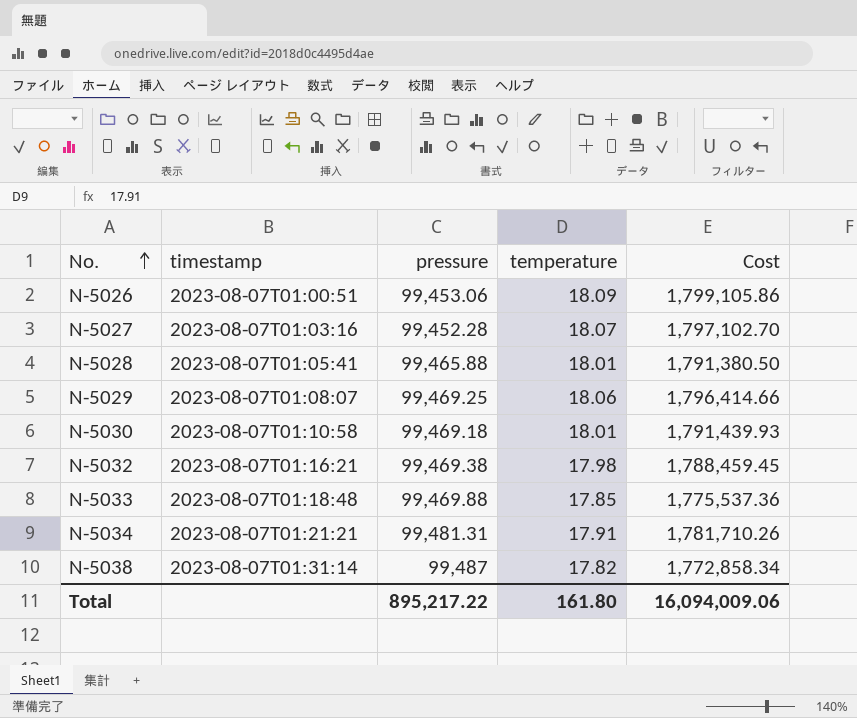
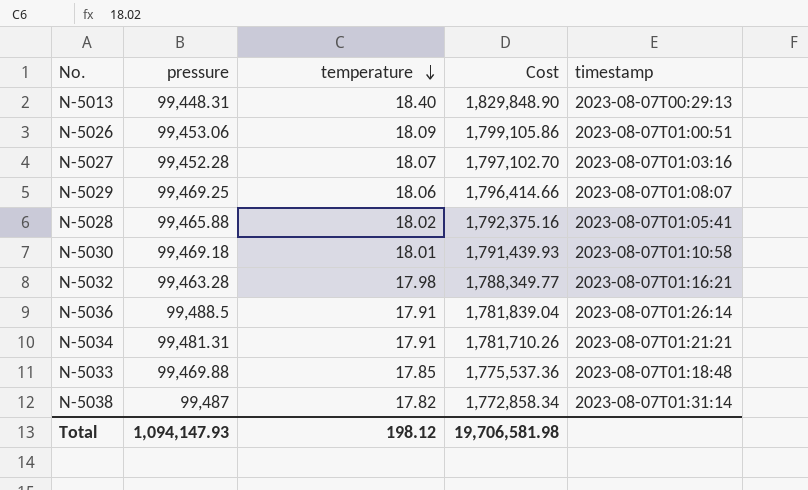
row order: No. ascending -> temperature descending
column timestamp | position: 2 -> 5
row N-5013: none -> 99,448.31 | 18.40 | 1,829,848.90 | 2023-08-07T00:29:13
N-5028 | temperature: 18.01 -> 18.02
N-5028 | Cost: 1,791,380.50 -> 1,792,375.16
N-5032 | pressure: 99,469.38 -> 99,463.28
N-5032 | Cost: 1,788,459.45 -> 1,788,349.77
row N-5036: none -> 99,488.5 | 17.91 | 1,781,839.04 | 2023-08-07T01:26:14
Total | pressure: 895,217.22 -> 1,094,147.93
Total | temperature: 161.80 -> 198.12
Total | Cost: 16,094,009.06 -> 19,706,581.98

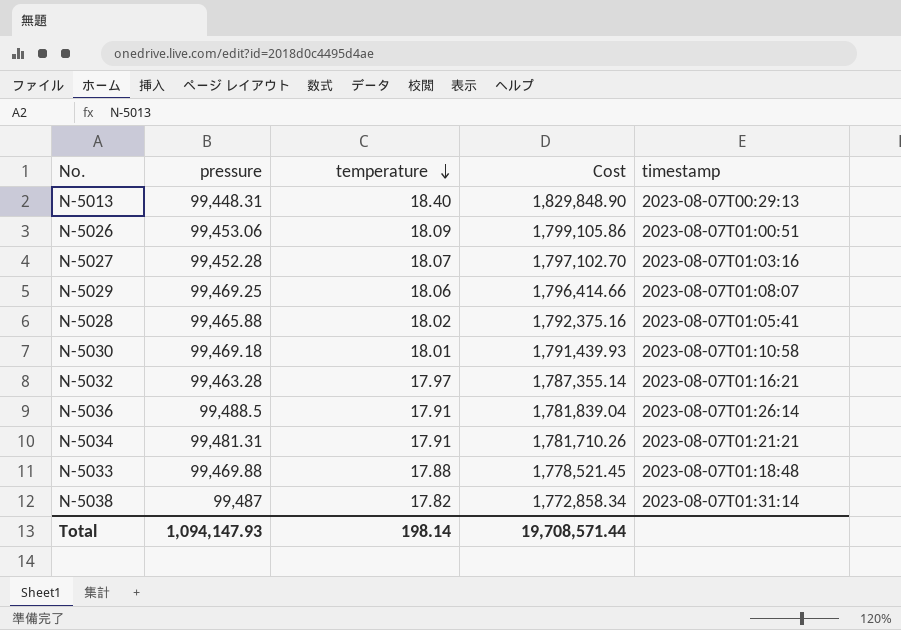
N-5032 | temperature: 17.98 -> 17.97
N-5032 | Cost: 1,788,349.77 -> 1,787,355.14
N-5033 | temperature: 17.85 -> 17.88
N-5033 | Cost: 1,775,537.36 -> 1,778,521.45
Total | temperature: 198.12 -> 198.14
Total | Cost: 19,706,581.98 -> 19,708,571.44

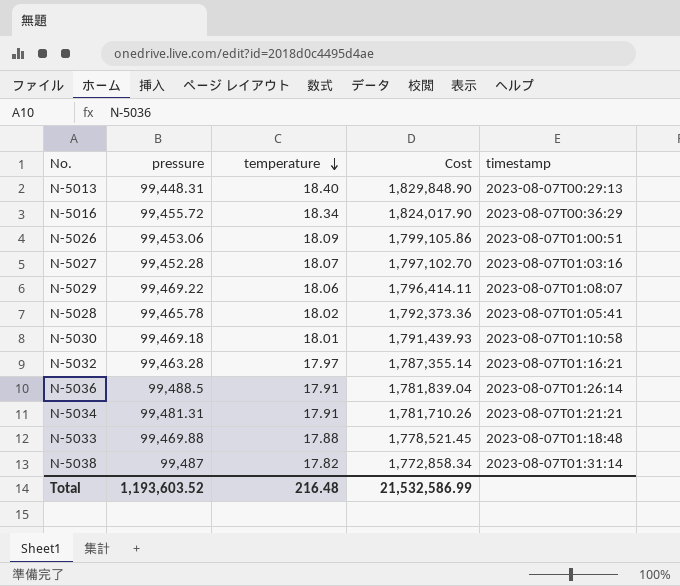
row N-5016: none -> 99,455.72 | 18.34 | 1,824,017.90 | 2023-08-07T00:36:29
N-5029 | pressure: 99,469.25 -> 99,469.22
N-5029 | Cost: 1,796,414.66 -> 1,796,414.11
N-5028 | pressure: 99,465.88 -> 99,465.78
N-5028 | Cost: 1,792,375.16 -> 1,792,373.36
Total | pressure: 1,094,147.93 -> 1,193,603.52
Total | temperature: 198.14 -> 216.48
Total | Cost: 19,708,571.44 -> 21,532,586.99

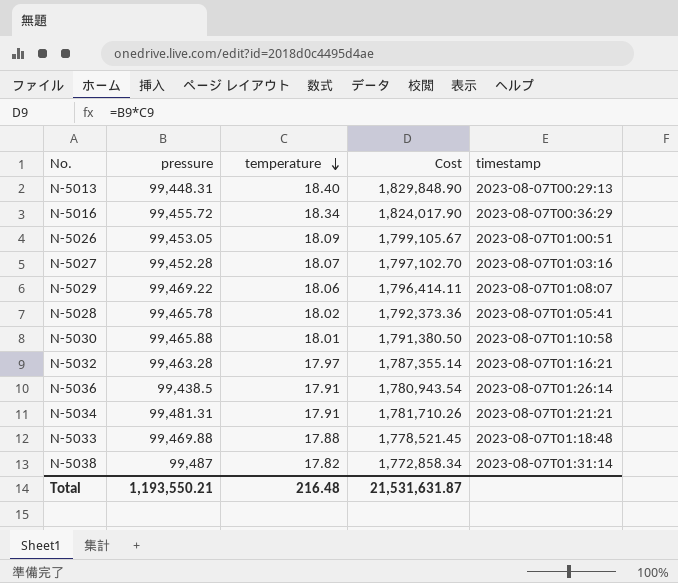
N-5026 | pressure: 99,453.06 -> 99,453.05
N-5026 | Cost: 1,799,105.86 -> 1,799,105.67
N-5030 | pressure: 99,469.18 -> 99,465.88
N-5030 | Cost: 1,791,439.93 -> 1,791,380.50
N-5036 | pressure: 99,488.5 -> 99,438.5
N-5036 | Cost: 1,781,839.04 -> 1,780,943.54
Total | pressure: 1,193,603.52 -> 1,193,550.21
Total | Cost: 21,532,586.99 -> 21,531,631.87

